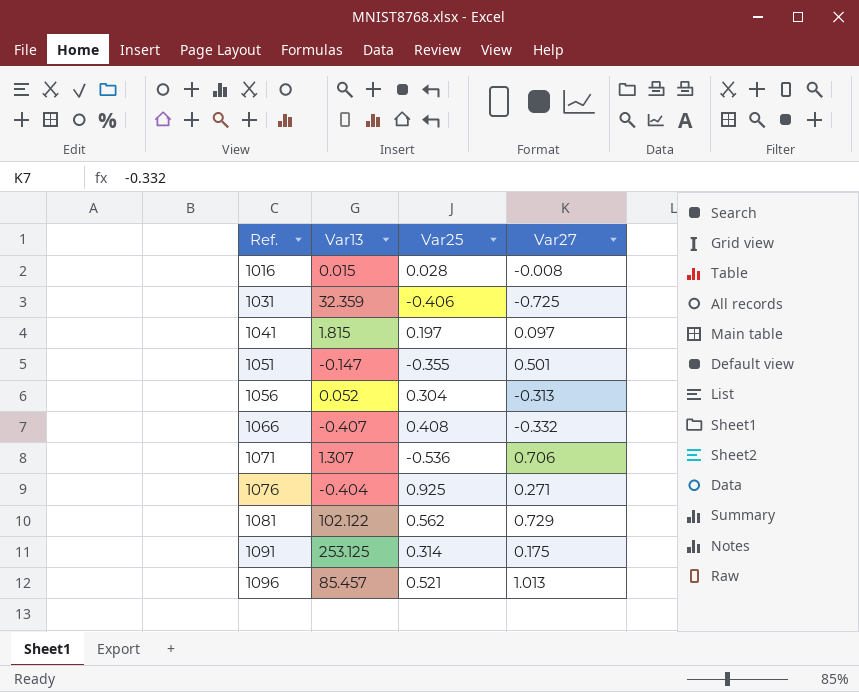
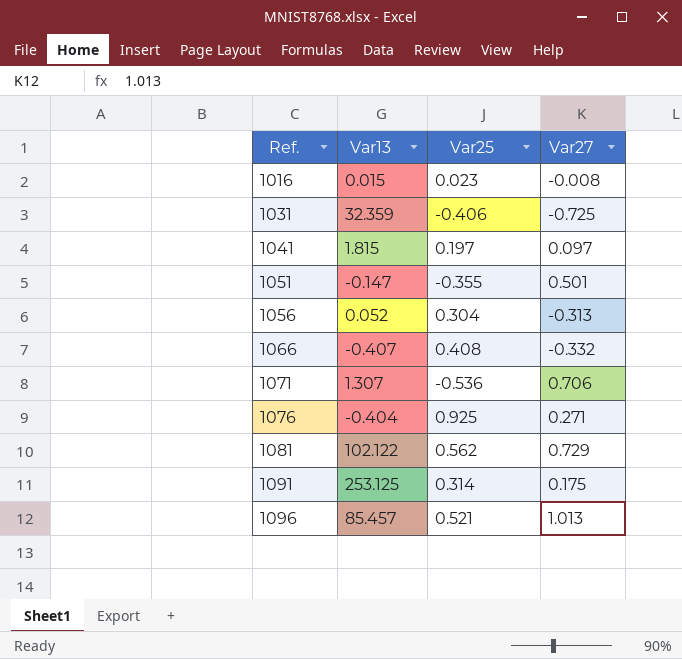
1016 | Var25: 0.028 -> 0.023

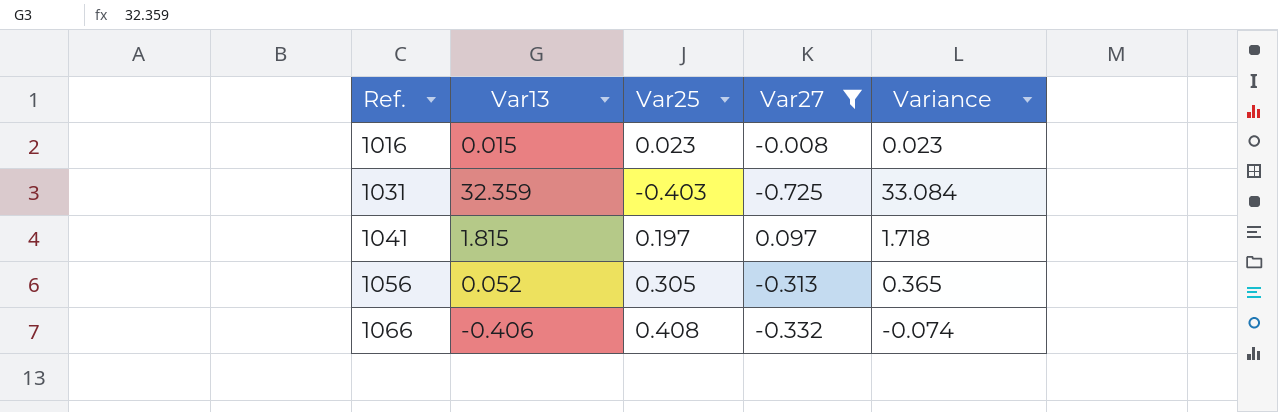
filter: none -> Var27 <= 0.097
column Variance | formula: none -> [Var13] - [Var27]
1031 | Var25: -0.406 -> -0.403
1056 | Var25: 0.304 -> 0.305
1066 | Var13: -0.407 -> -0.406

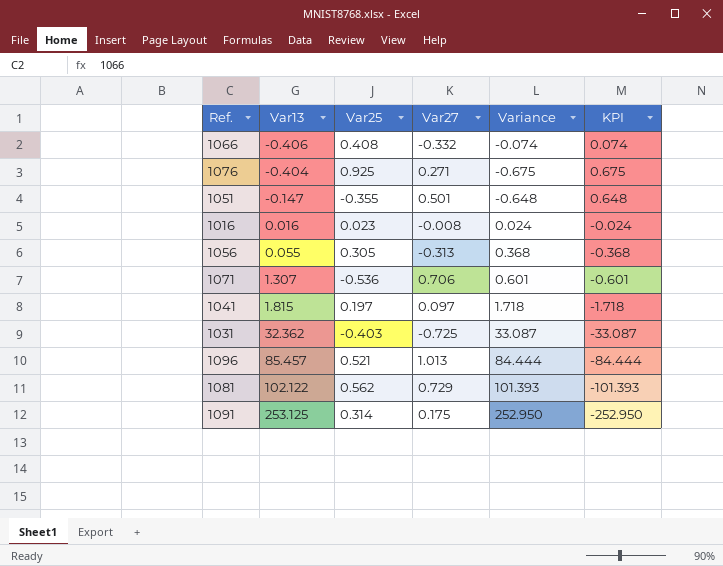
filter: Var27 <= 0.097 -> none
row order: Ref. ascending -> Var13 ascending
column KPI | formula: none -> [Var27] - [Var13]
1016 | Var13: 0.015 -> 0.016
1016 | Variance: 0.023 -> 0.024
1056 | Var13: 0.052 -> 0.055
1056 | Variance: 0.365 -> 0.368
1031 | Var13: 32.359 -> 32.362
1031 | Variance: 33.084 -> 33.087

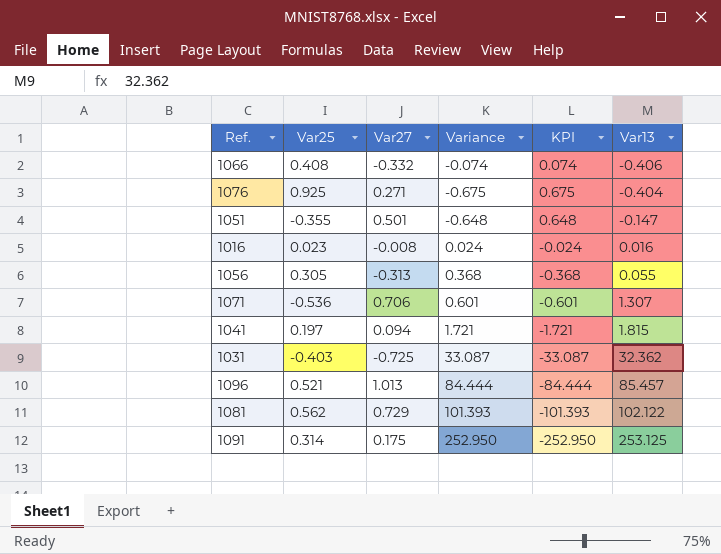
column Var13 | position: 2 -> 6
1041 | Var27: 0.097 -> 0.094
1041 | Variance: 1.718 -> 1.721
1041 | KPI: -1.718 -> -1.721

